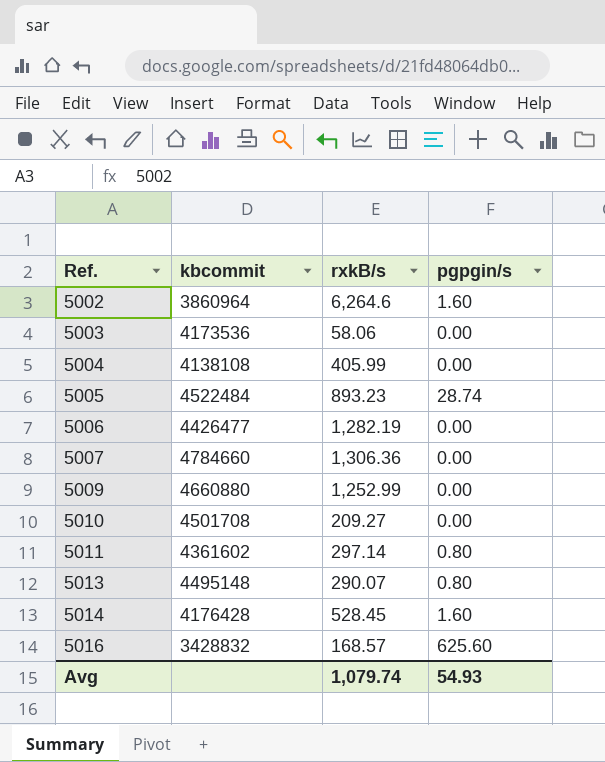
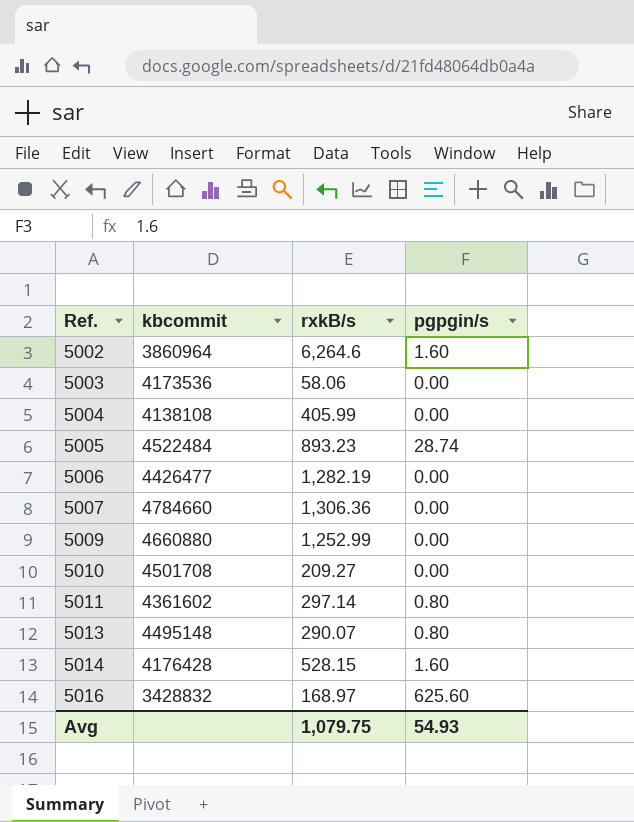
5014 | rxkB/s: 528.45 -> 528.15
5016 | rxkB/s: 168.57 -> 168.97
Avg | rxkB/s: 1,079.74 -> 1,079.75

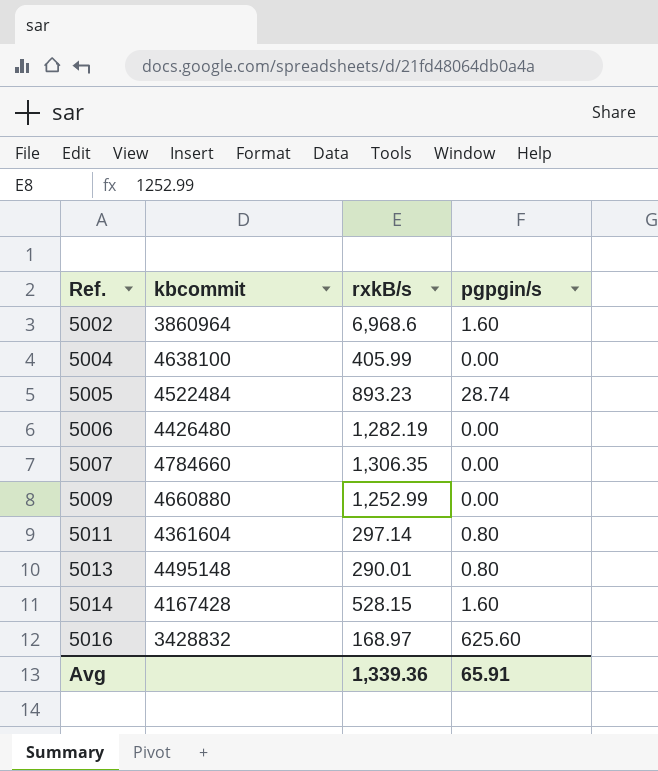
row 5003: 4173536 | 58.06 | 0.00 -> none
row 5010: 4501708 | 209.27 | 0.00 -> none
5002 | rxkB/s: 6,264.6 -> 6,968.6
5004 | kbcommit: 4138108 -> 4638100
5006 | kbcommit: 4426477 -> 4426480
5007 | rxkB/s: 1,306.36 -> 1,306.35
5011 | kbcommit: 4361602 -> 4361604
5013 | rxkB/s: 290.07 -> 290.01
5014 | kbcommit: 4176428 -> 4167428
Avg | rxkB/s: 1,079.75 -> 1,339.36
Avg | pgpgin/s: 54.93 -> 65.91

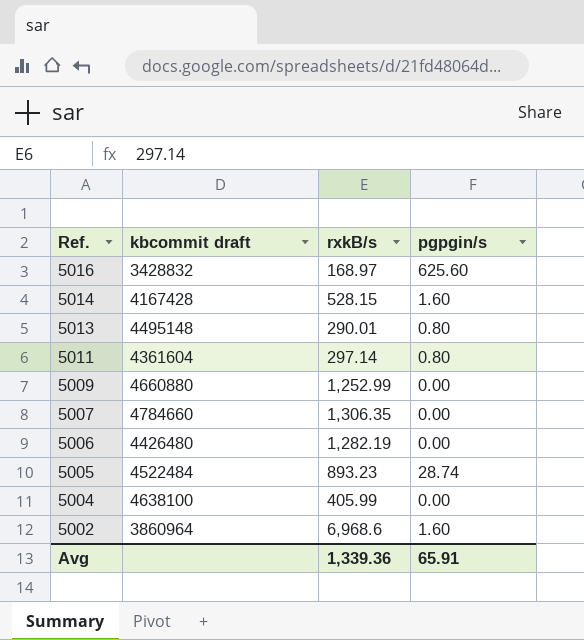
row order: Ref. ascending -> Ref. descending
column name: kbcommit -> kbcommit draft

